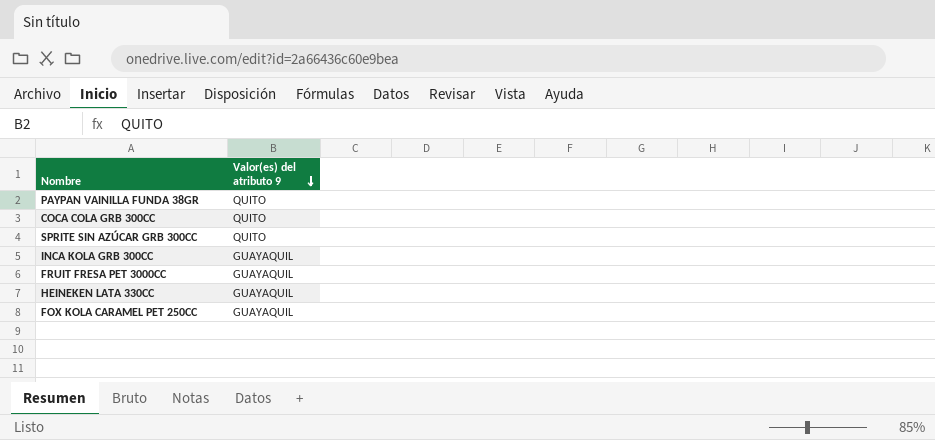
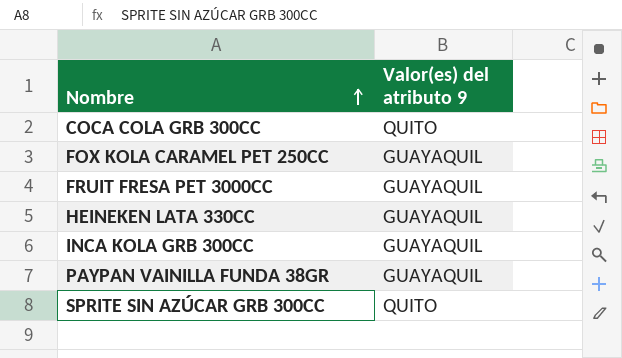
row order: Valor(es) del atributo 9 descending -> Nombre ascending
PAYPAN VAINILLA FUNDA 38GR | Valor(es) del atributo 9: QUITO -> GUAYAQUIL

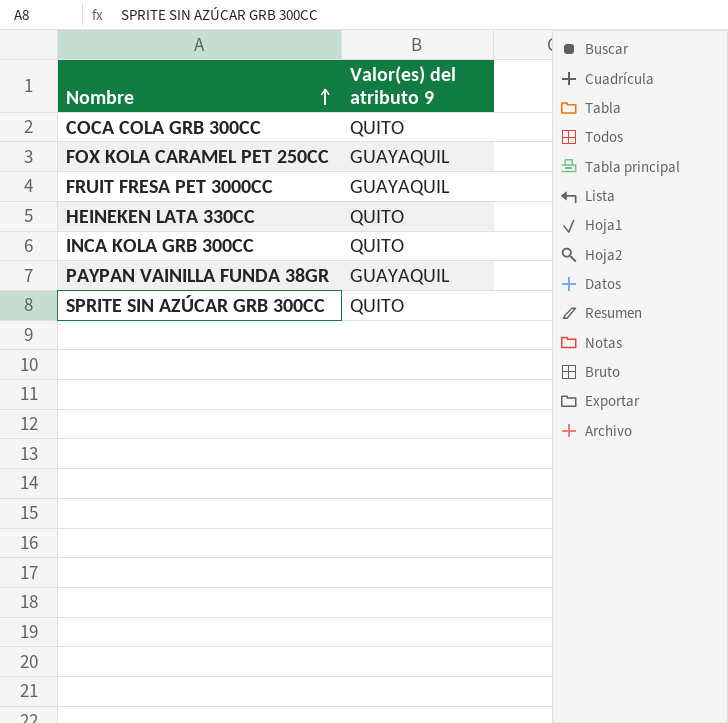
HEINEKEN LATA 330CC | Valor(es) del atributo 9: GUAYAQUIL -> QUITO
INCA KOLA GRB 300CC | Valor(es) del atributo 9: GUAYAQUIL -> QUITO

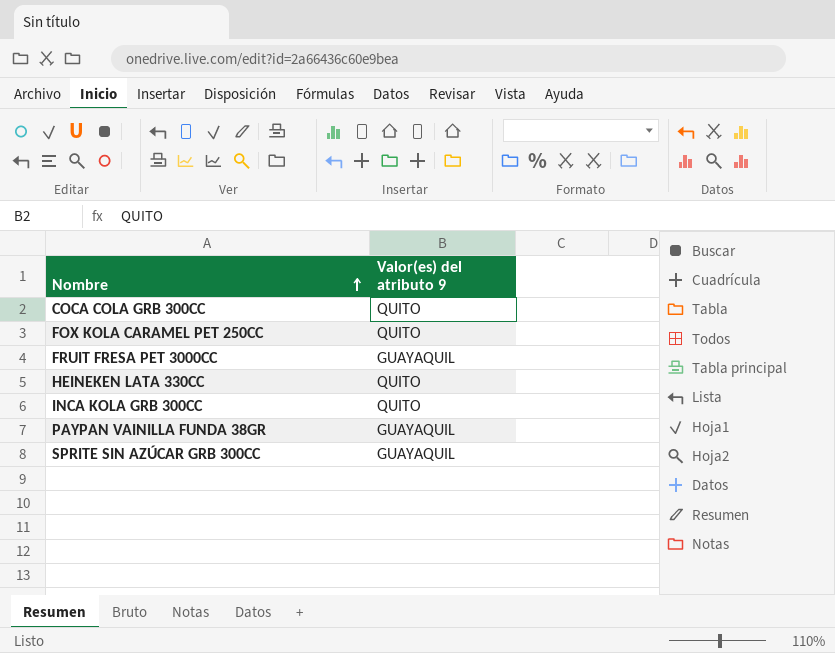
FOX KOLA CARAMEL PET 250CC | Valor(es) del atributo 9: GUAYAQUIL -> QUITO
SPRITE SIN AZÚCAR GRB 300CC | Valor(es) del atributo 9: QUITO -> GUAYAQUIL

